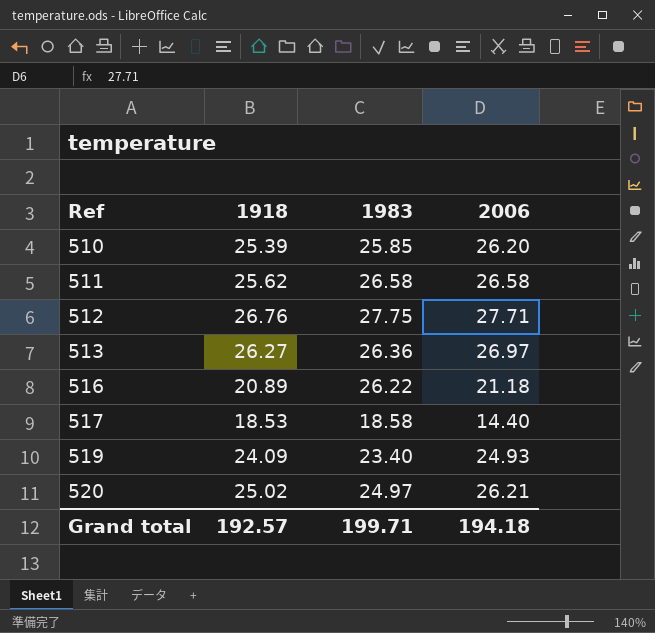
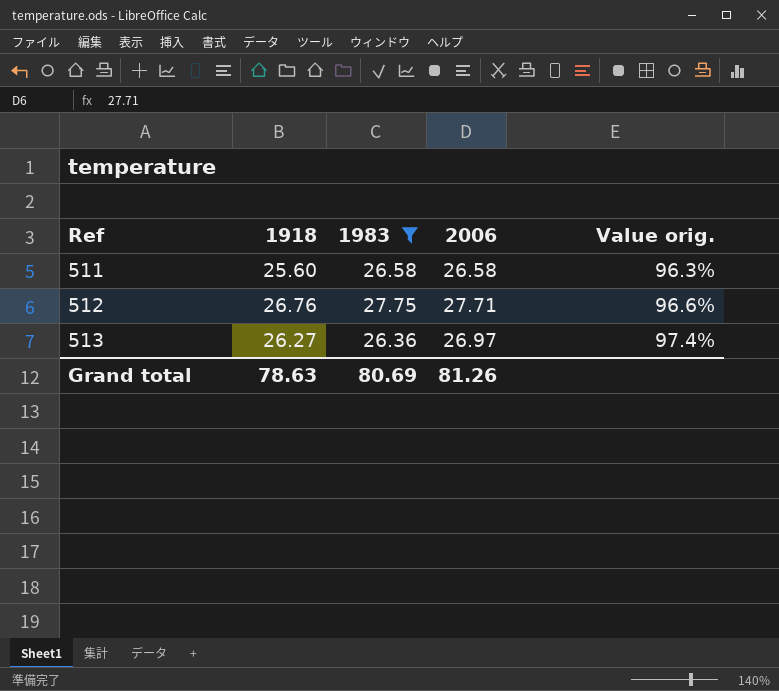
filter: none -> 1983 >= 26.36
column Value orig. | formula: none -> [1918] / [2006]
511 | 1918: 25.62 -> 25.60
Grand total | 1918: 192.57 -> 78.63
Grand total | 1983: 199.71 -> 80.69
Grand total | 2006: 194.18 -> 81.26

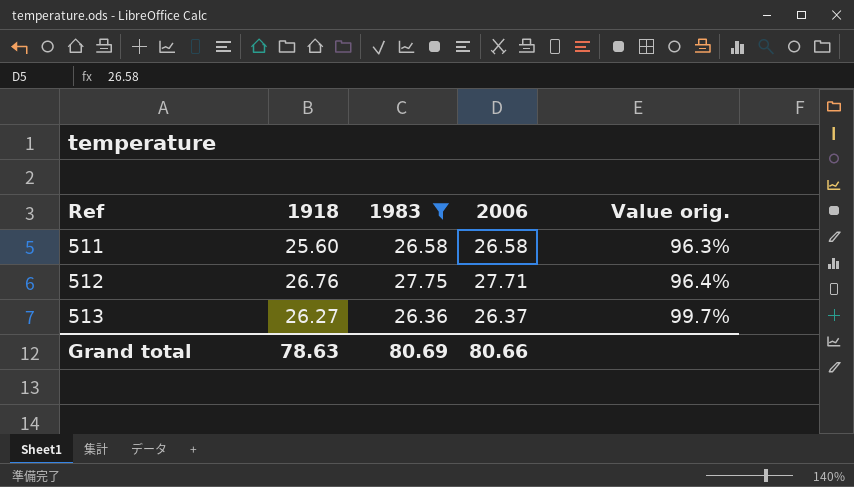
column Value orig. | formula: [1918] / [2006] -> [1918] / [1983]
513 | 2006: 26.97 -> 26.37
Grand total | 2006: 81.26 -> 80.66

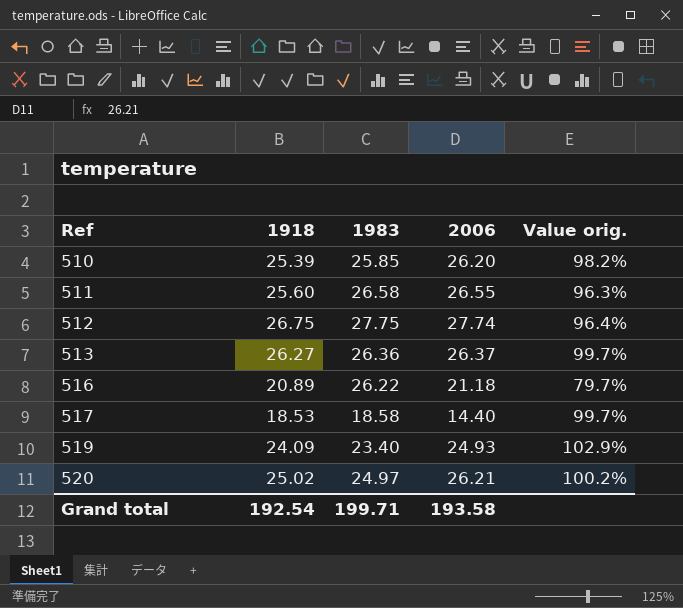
filter: 1983 >= 26.36 -> none
511 | 2006: 26.58 -> 26.55
512 | 1918: 26.76 -> 26.75
512 | 2006: 27.71 -> 27.74
Grand total | 1918: 78.63 -> 192.54
Grand total | 1983: 80.69 -> 199.71
Grand total | 2006: 80.66 -> 193.58

